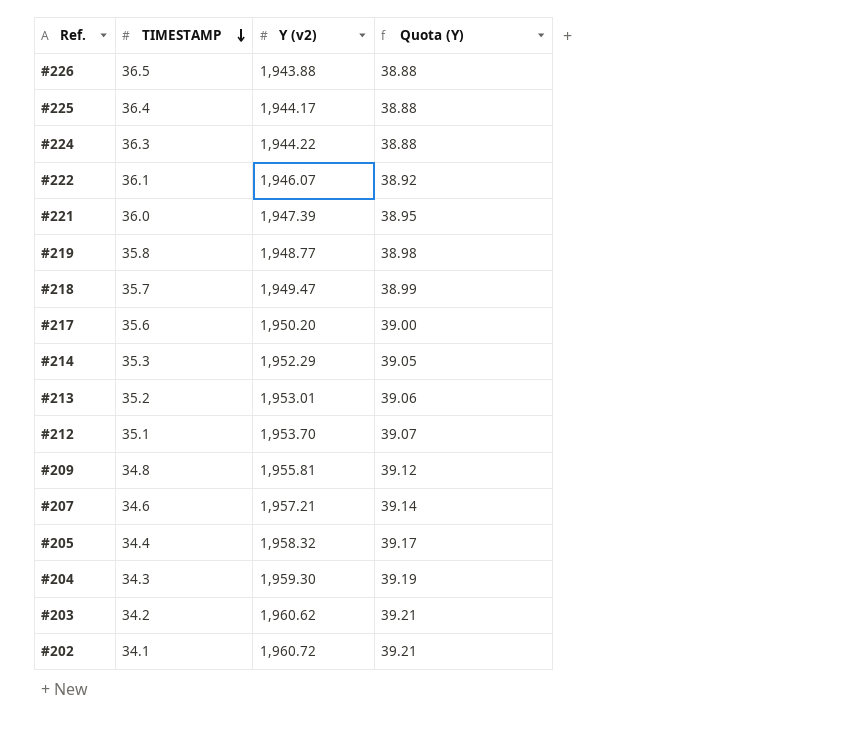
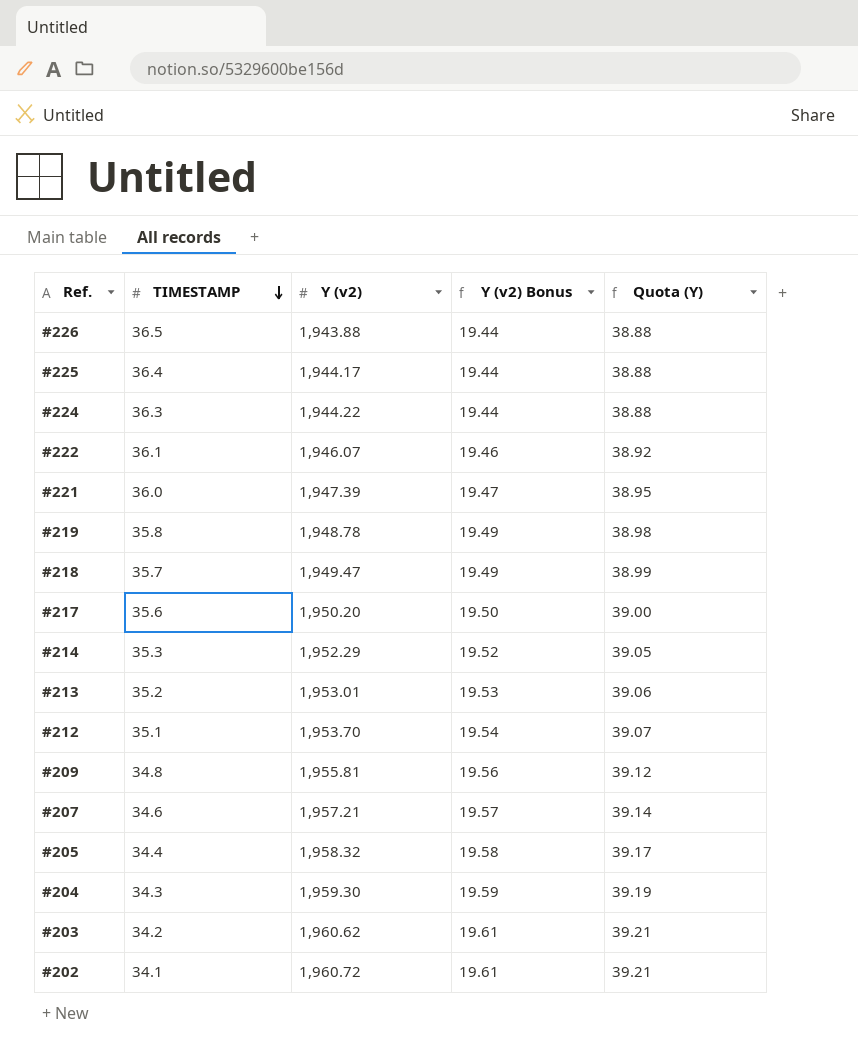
column Y (v2) Bonus | formula: none -> [Y (v2)] * 0.01
#219 | Y (v2): 1,948.77 -> 1,948.78

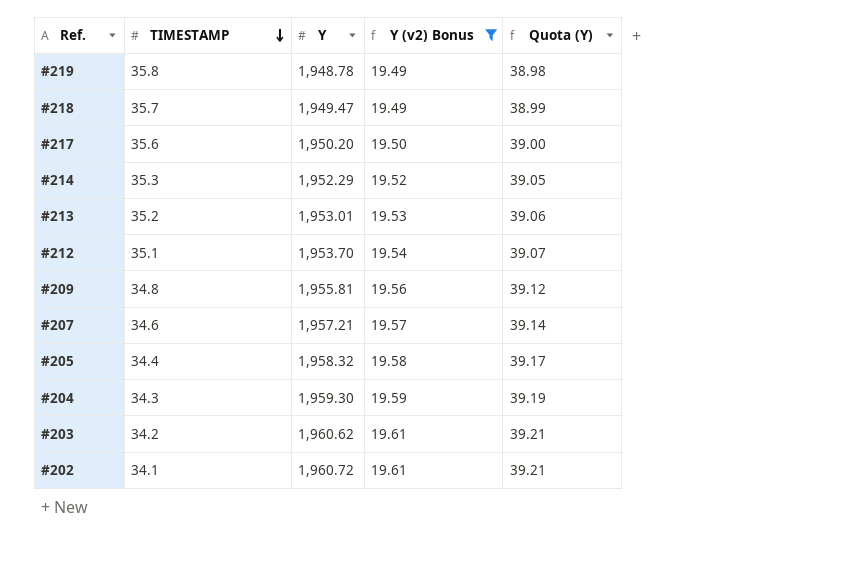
filter: none -> Y (v2) Bonus >= 19.49
column name: Y (v2) -> Y

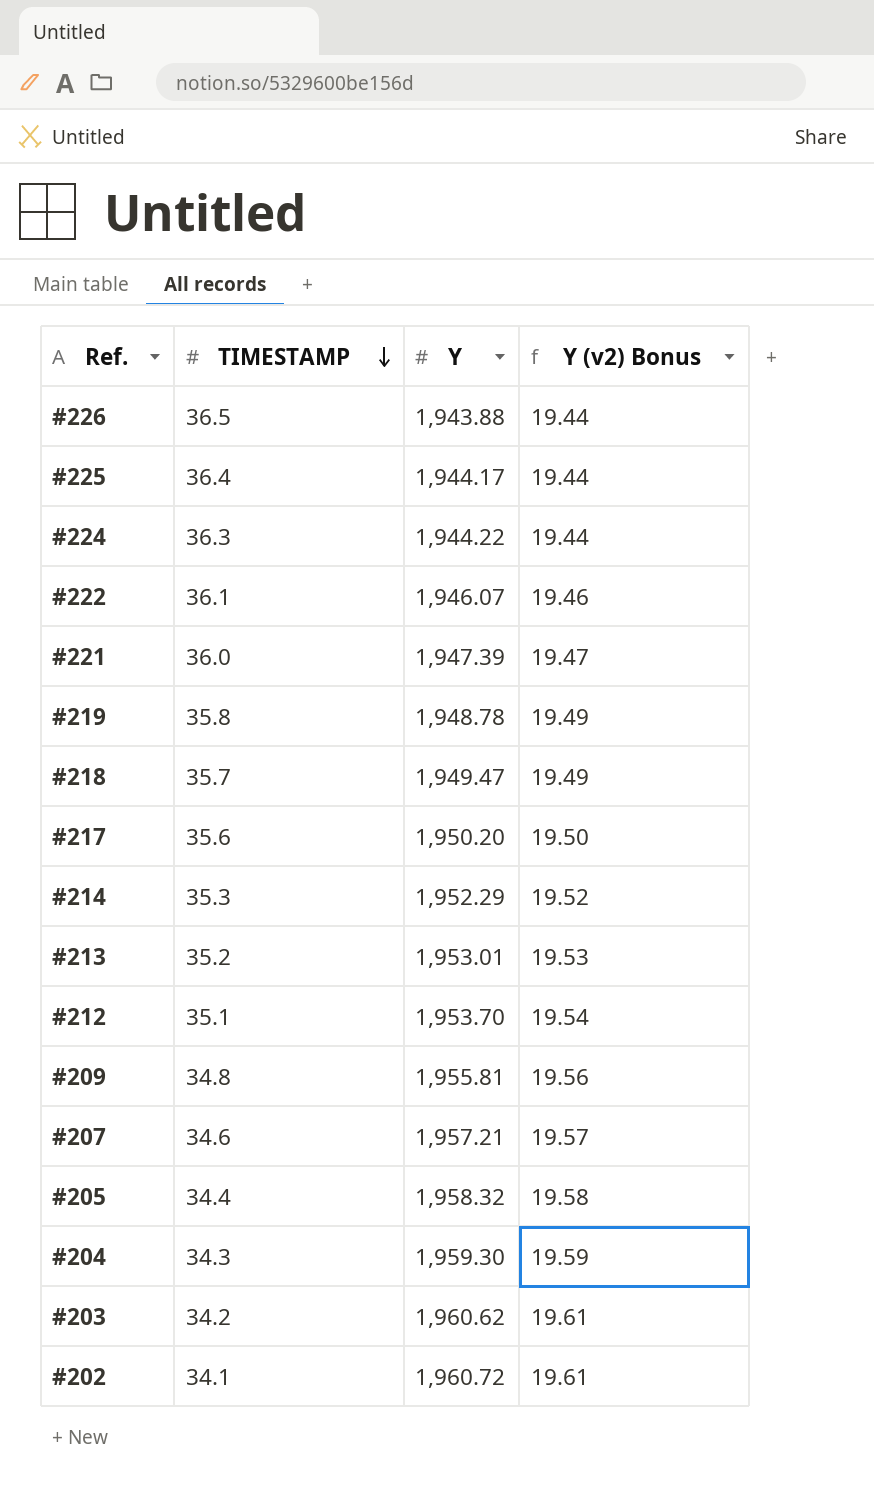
filter: Y (v2) Bonus >= 19.49 -> none
column Quota (Y) | formula: [Y] * 0.02 -> none

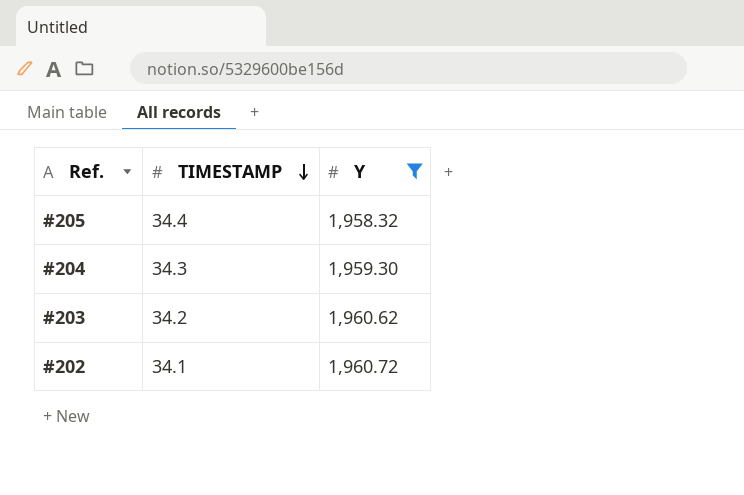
filter: none -> Y >= 1,958.32
column Y (v2) Bonus | formula: [Y] * 0.01 -> none

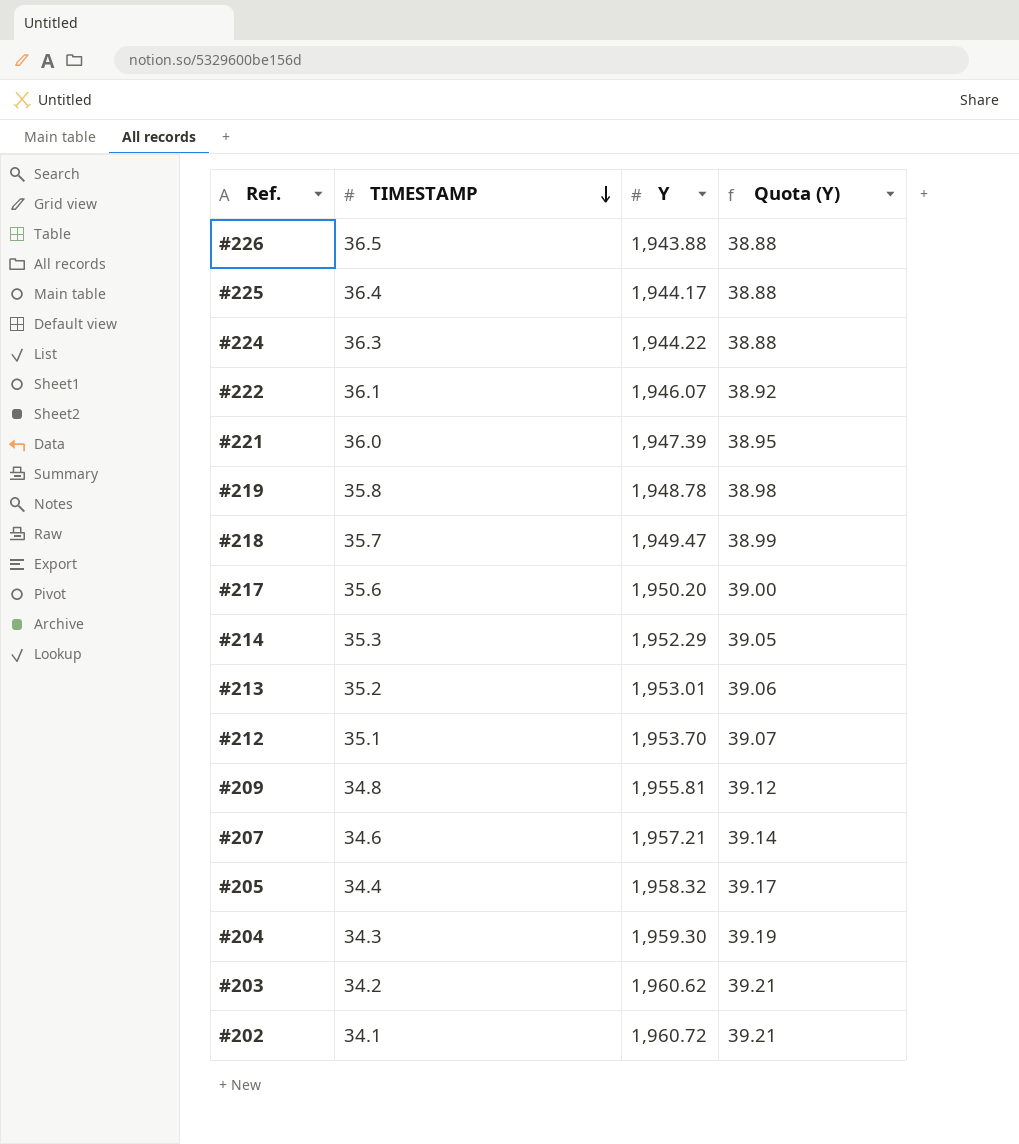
filter: Y >= 1,958.32 -> none
column Quota (Y) | formula: none -> [Y] * 0.02

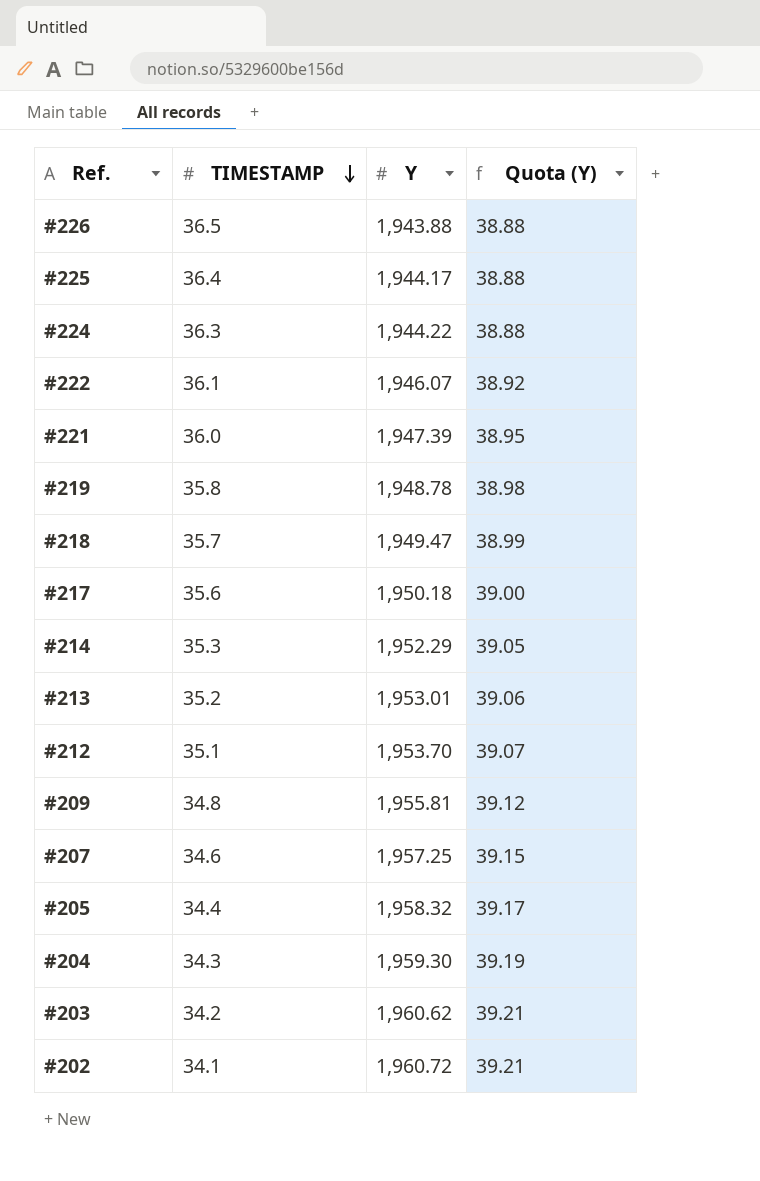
#217 | Y: 1,950.20 -> 1,950.18
#207 | Y: 1,957.21 -> 1,957.25
#207 | Quota (Y): 39.14 -> 39.15

